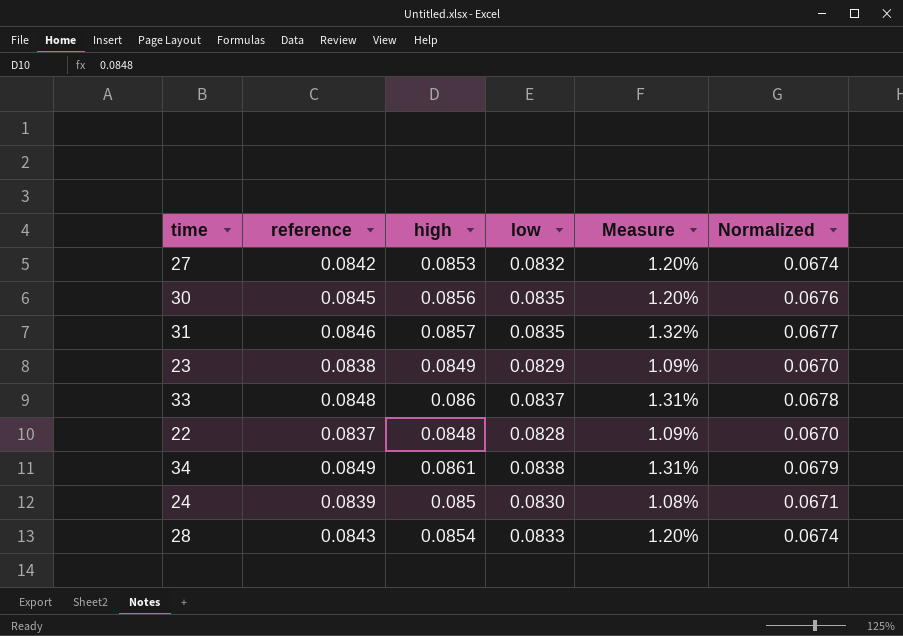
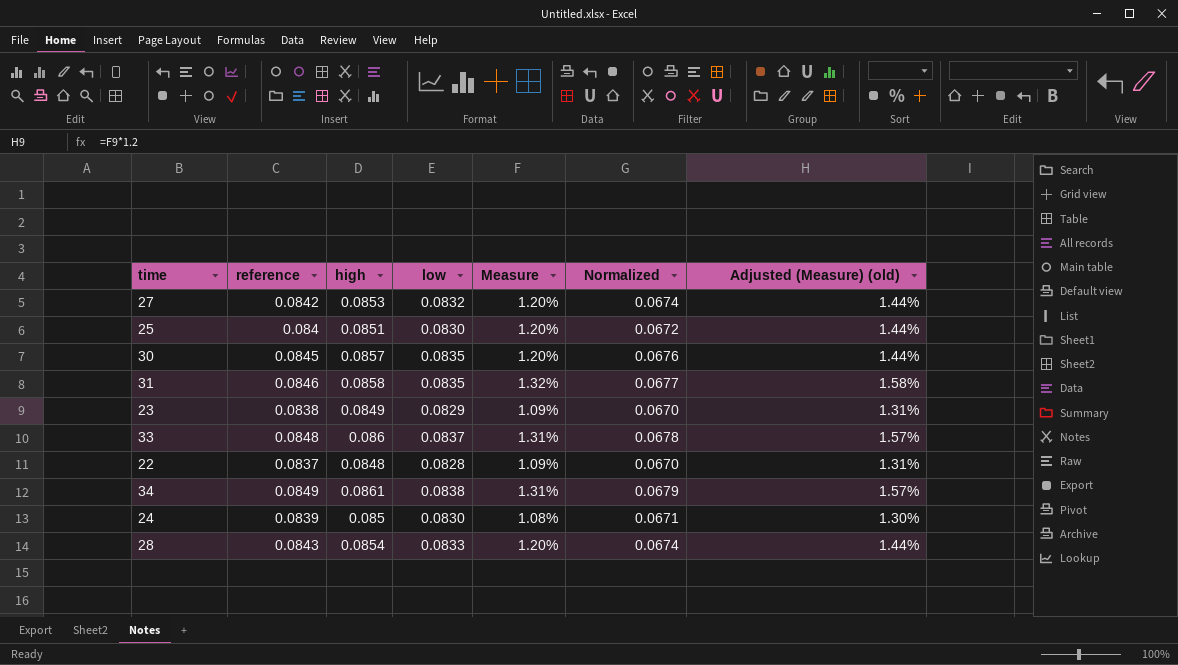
column Adjusted (Measure) (old) | formula: none -> [Measure] * 1.2
row 25: none -> 0.084 | 0.0851 | 0.0830 | 1.20% | 0.0672 | 1.44%
30 | high: 0.0856 -> 0.0857
31 | high: 0.0857 -> 0.0858

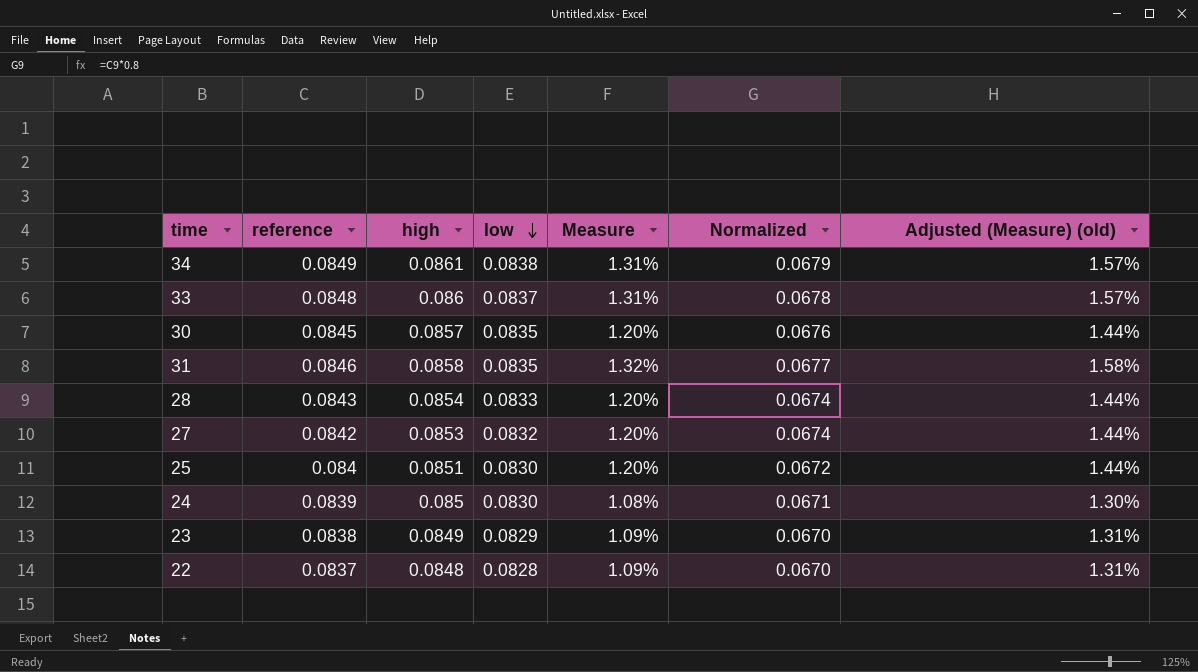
row order: none -> low descending

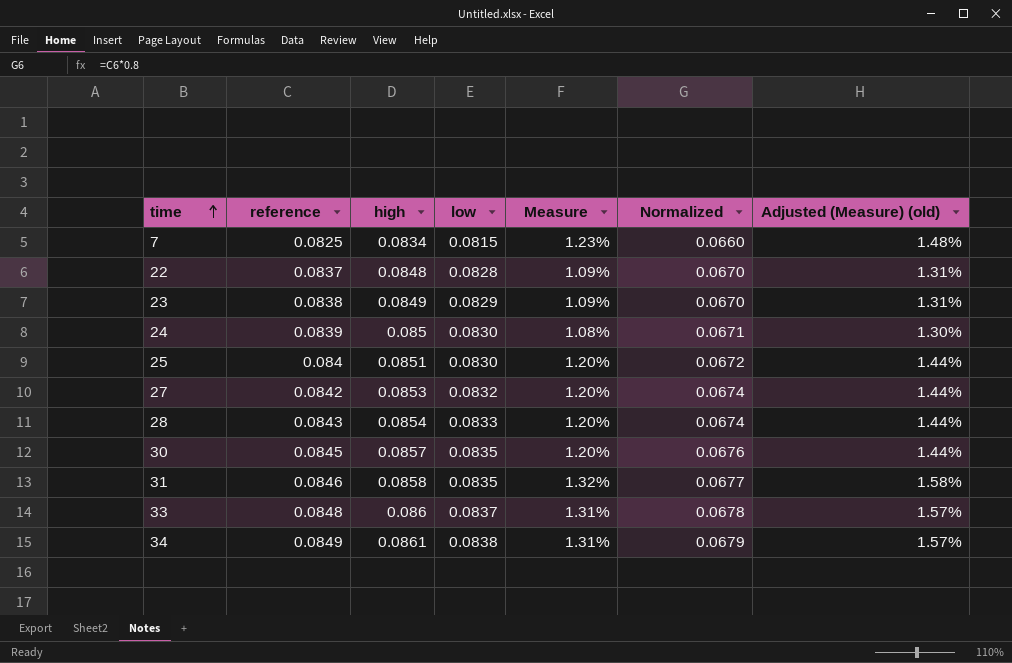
row order: low descending -> time ascending
row 7: none -> 0.0825 | 0.0834 | 0.0815 | 1.23% | 0.0660 | 1.48%

